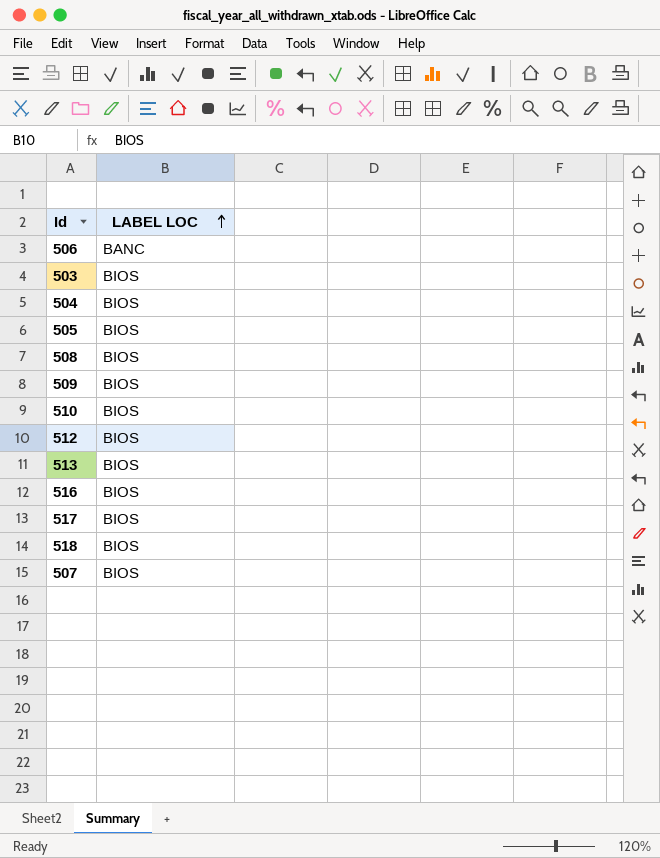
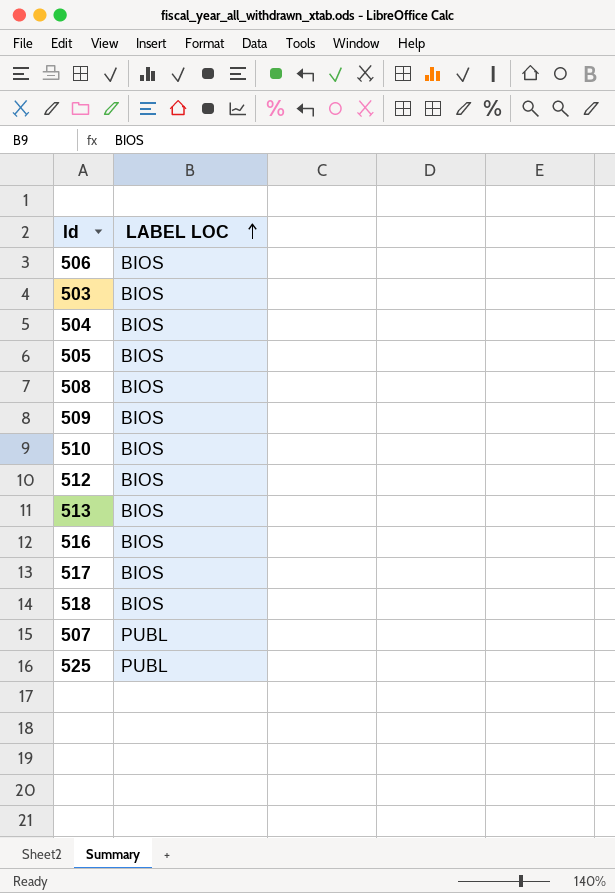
506 | LABEL LOC: BANC -> BIOS
507 | LABEL LOC: BIOS -> PUBL
row 525: none -> PUBL

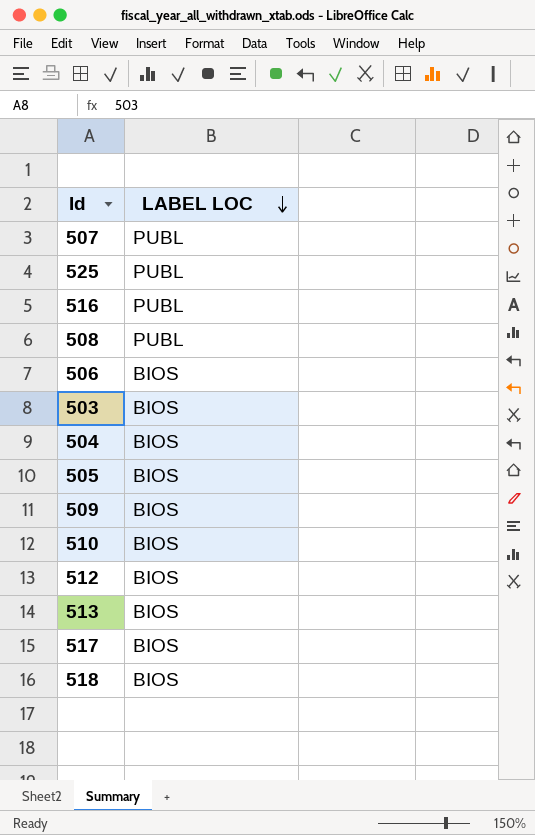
row order: LABEL LOC ascending -> LABEL LOC descending
516 | LABEL LOC: BIOS -> PUBL
508 | LABEL LOC: BIOS -> PUBL

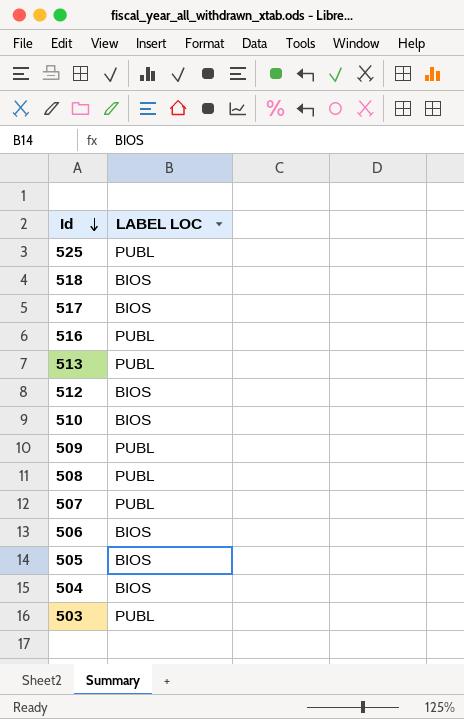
row order: LABEL LOC descending -> Id descending
513 | LABEL LOC: BIOS -> PUBL
509 | LABEL LOC: BIOS -> PUBL
503 | LABEL LOC: BIOS -> PUBL

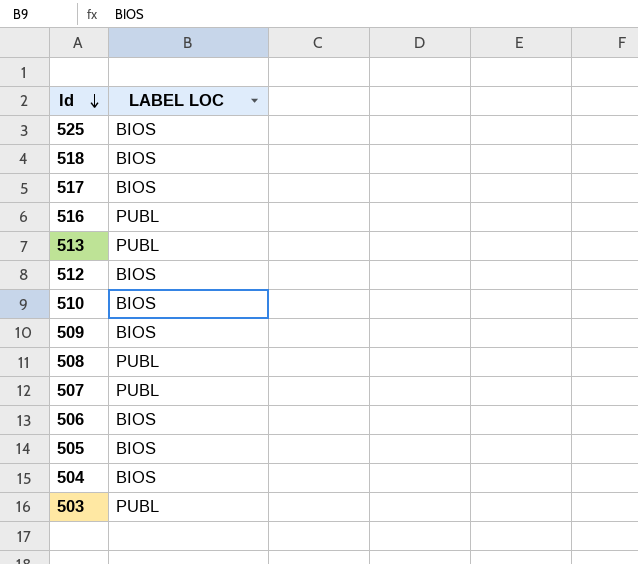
525 | LABEL LOC: PUBL -> BIOS
509 | LABEL LOC: PUBL -> BIOS

